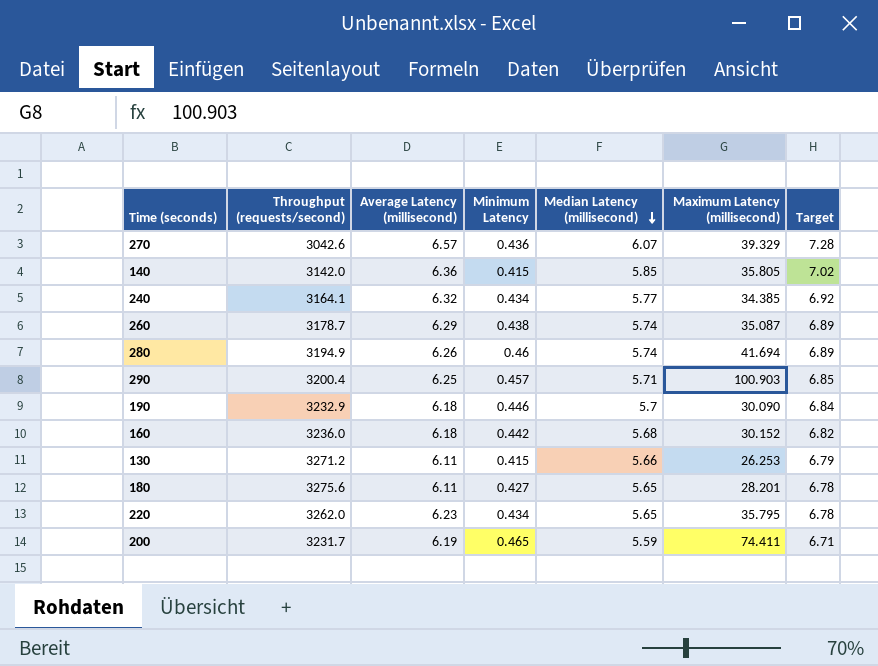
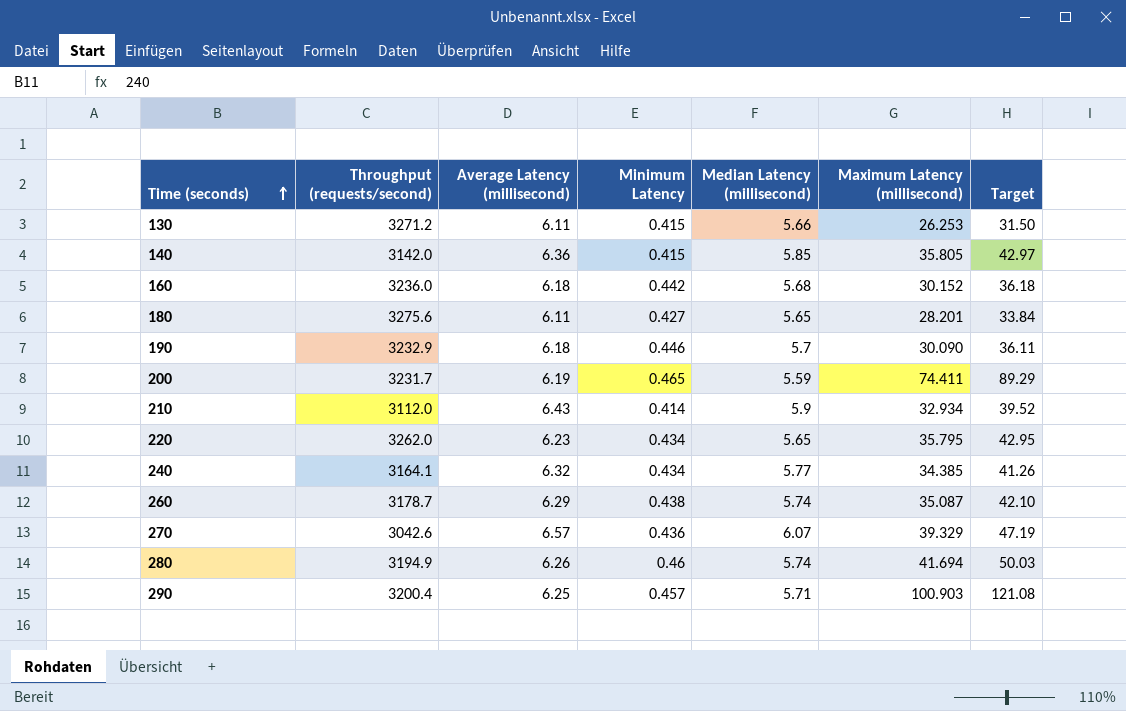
row order: Median Latency (millisecond) descending -> Time (seconds) ascending
column Target | formula: [Median Latency (millisecond)] * 1.2 -> [Maximum Latency (millisecond)] * 1.2
row 210: none -> 3112.0 | 6.43 | 0.414 | 5.9 | 32.934 | 39.52

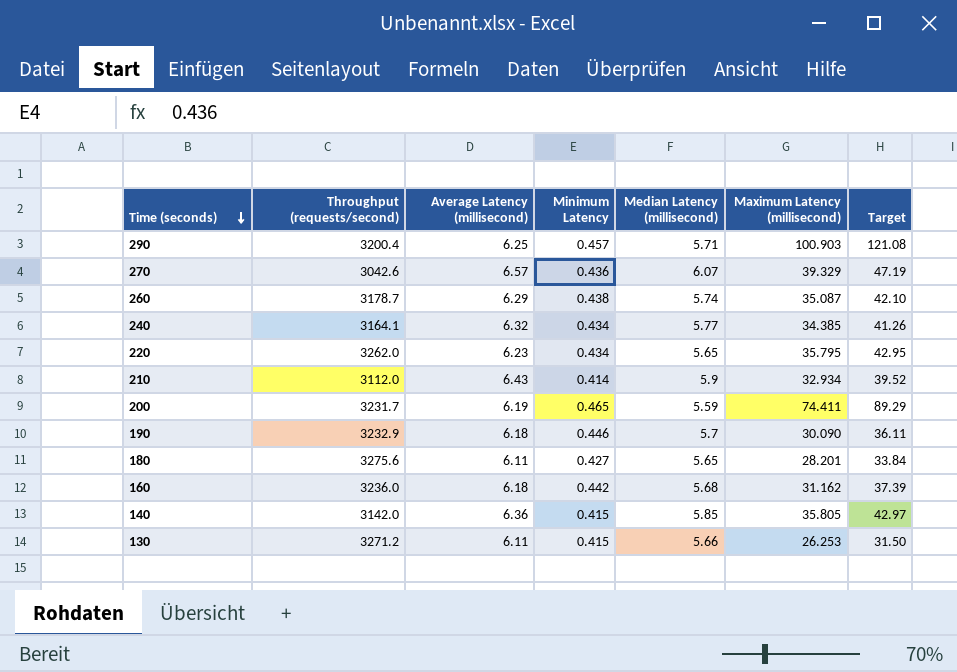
row order: Time (seconds) ascending -> Time (seconds) descending
row 280: 3194.9 | 6.26 | 0.46 | 5.74 | 41.694 | 50.03 -> none
160 | Maximum Latency (millisecond): 30.152 -> 31.162
160 | Target: 36.18 -> 37.39

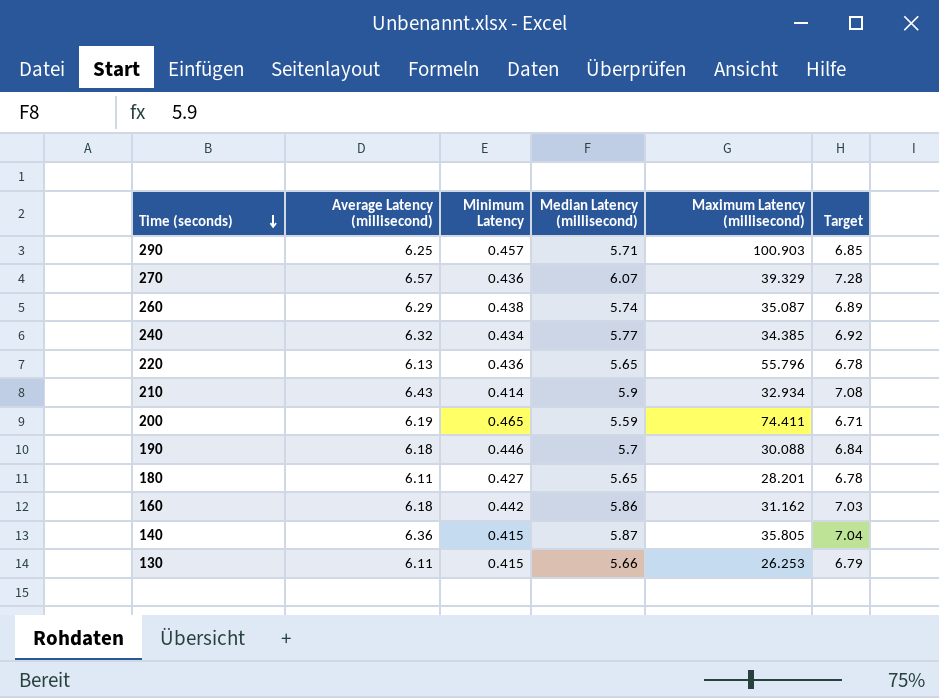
column Throughput (requests/second) | position: 2 -> none
column Target | formula: [Maximum Latency (millisecond)] * 1.2 -> [Median Latency (millisecond)] * 1.2
220 | Average Latency (millisecond): 6.23 -> 6.13
220 | Minimum Latency: 0.434 -> 0.436
220 | Maximum Latency (millisecond): 35.795 -> 55.796
190 | Maximum Latency (millisecond): 30.090 -> 30.088
160 | Median Latency (millisecond): 5.68 -> 5.86
140 | Median Latency (millisecond): 5.85 -> 5.87

